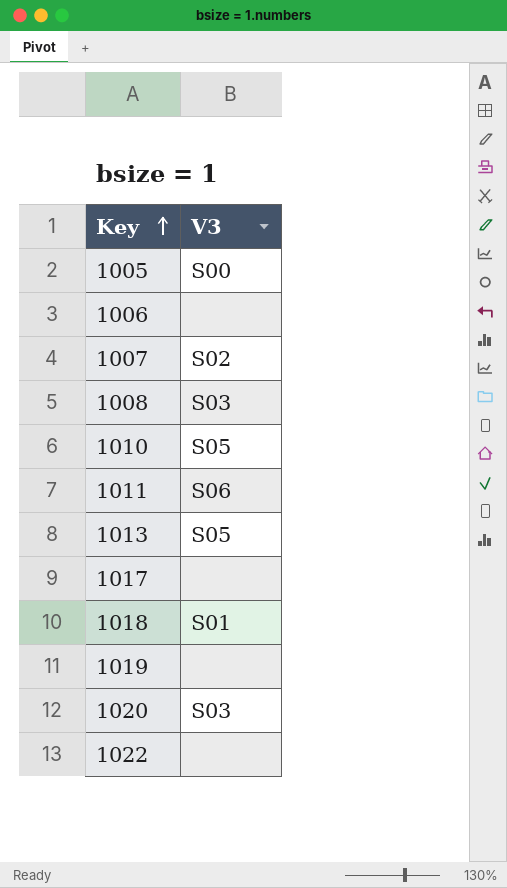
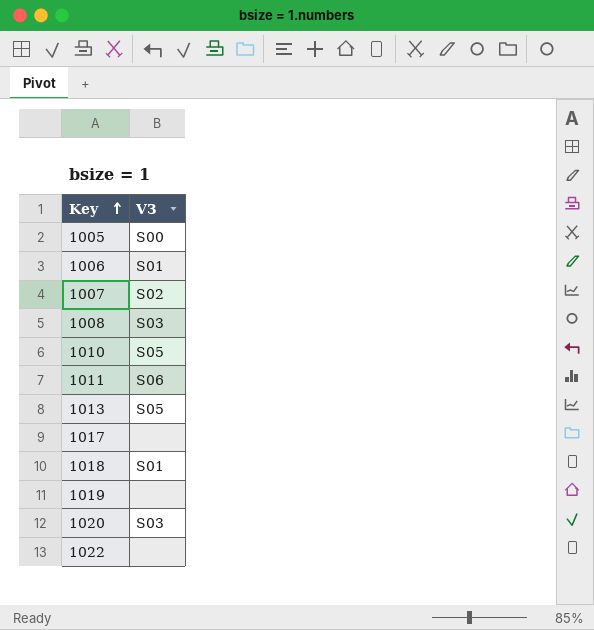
1006 | V3: none -> S01

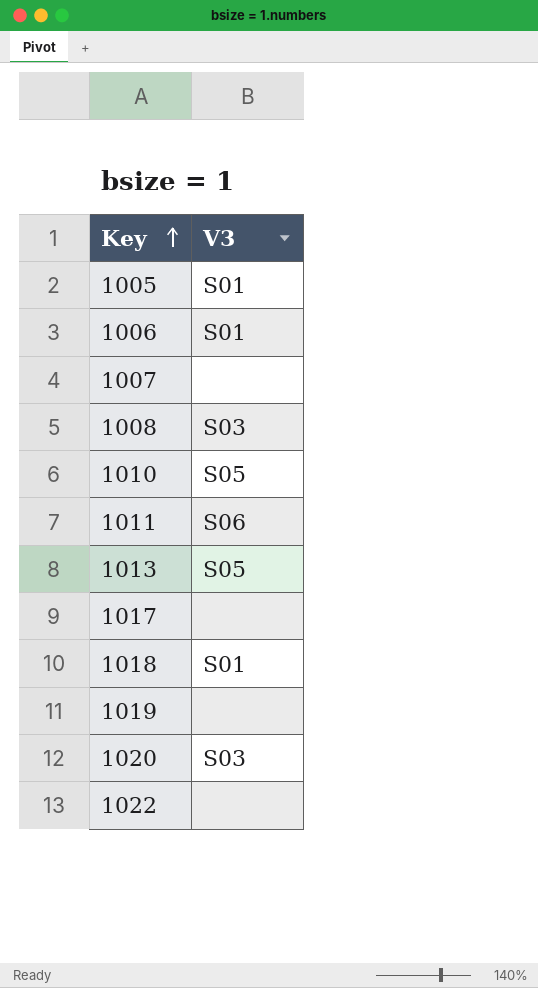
1005 | V3: S00 -> S01
1007 | V3: S02 -> none

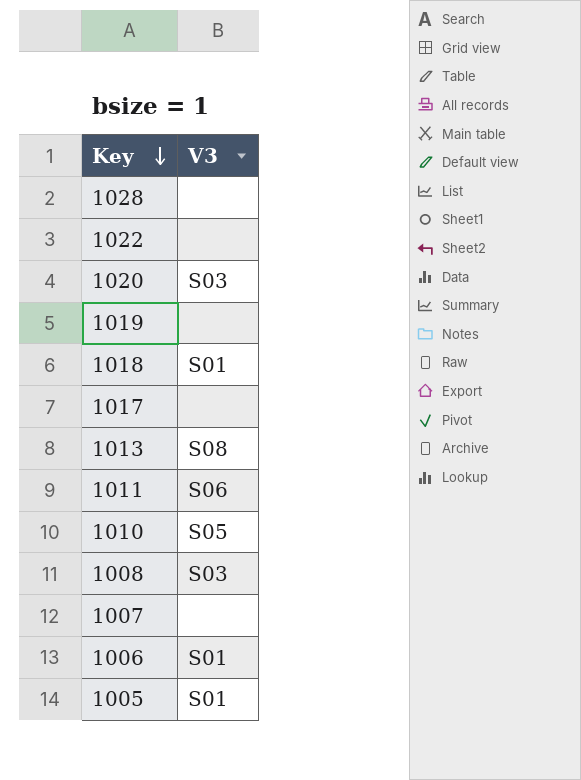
row order: Key ascending -> Key descending
row 1028: none -> none
1013 | V3: S05 -> S08

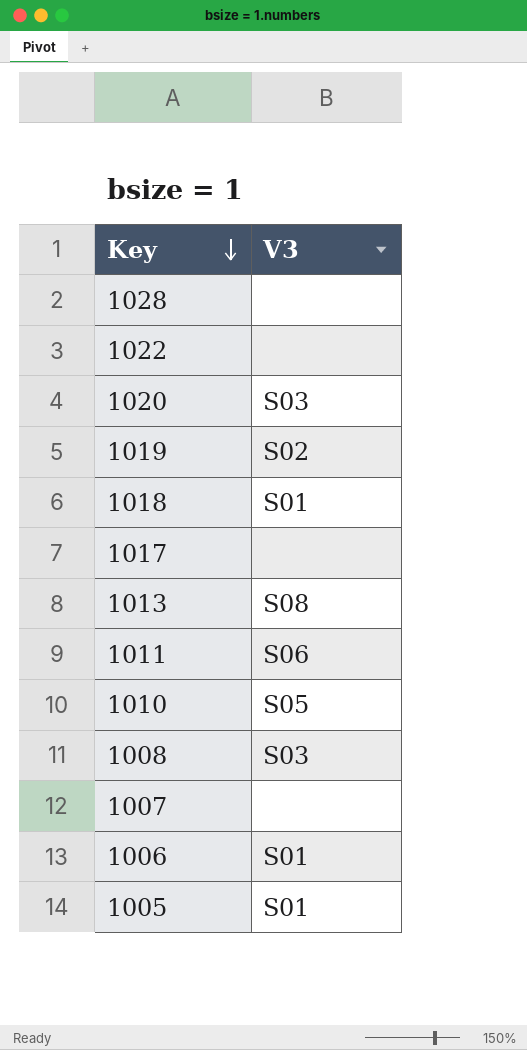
1019 | V3: none -> S02

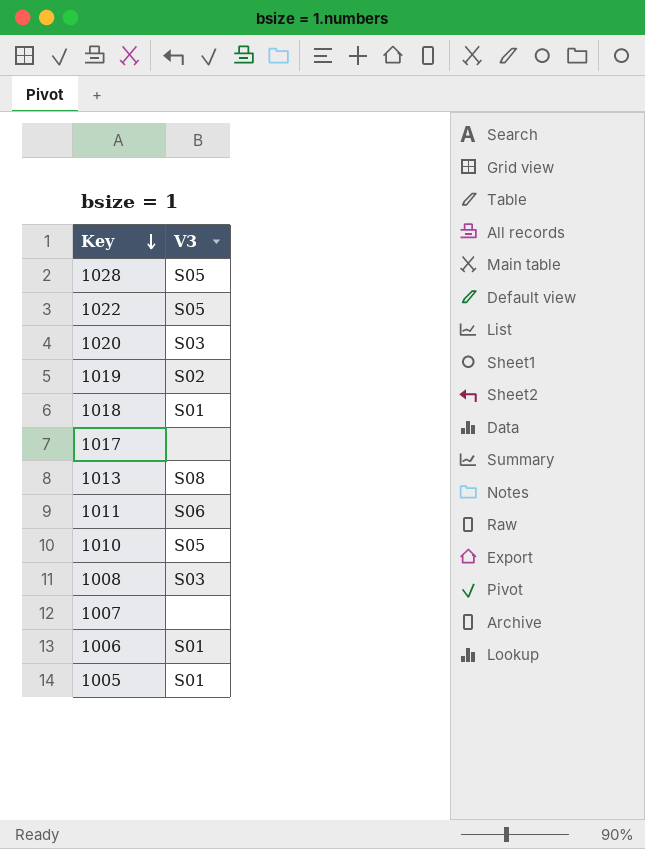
1028 | V3: none -> S05
1022 | V3: none -> S05

